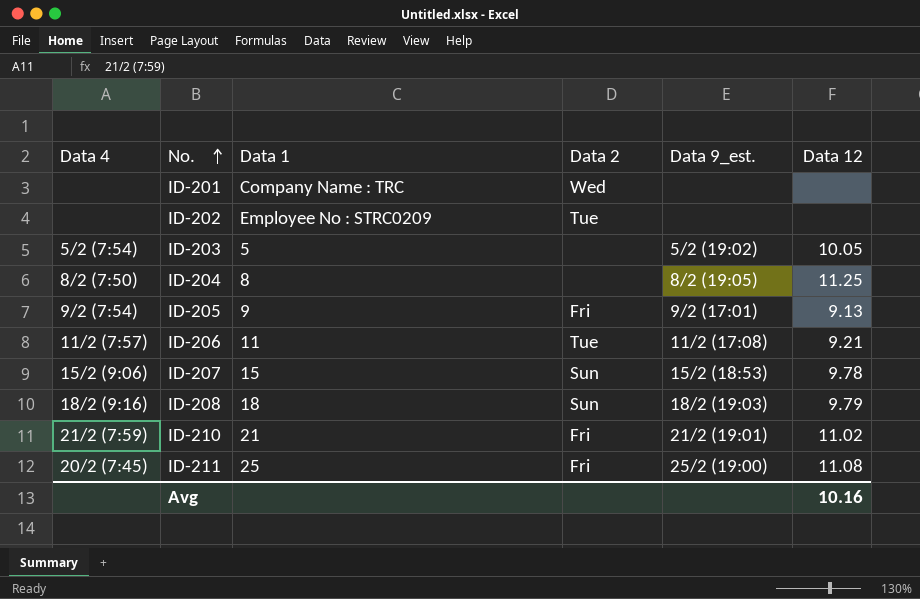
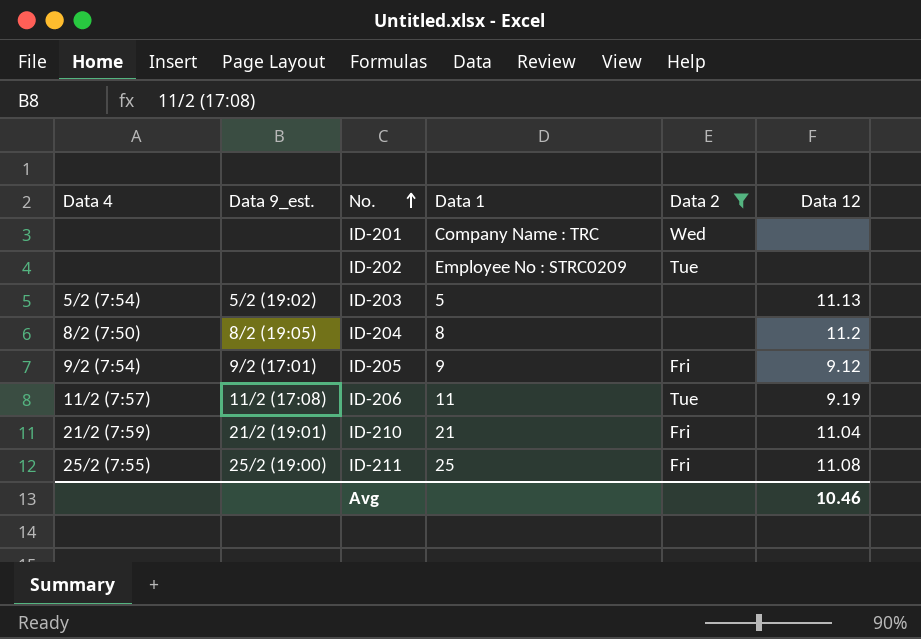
filter: none -> Data 2 != Sun
column Data 9_est. | position: 5 -> 2
ID-203 | Data 12: 10.05 -> 11.13
ID-204 | Data 12: 11.25 -> 11.2
ID-205 | Data 12: 9.13 -> 9.12
ID-206 | Data 12: 9.21 -> 9.19
ID-210 | Data 12: 11.02 -> 11.04
ID-211 | Data 4: 20/2 (7:45) -> 25/2 (7:55)
Avg | Data 12: 10.16 -> 10.46

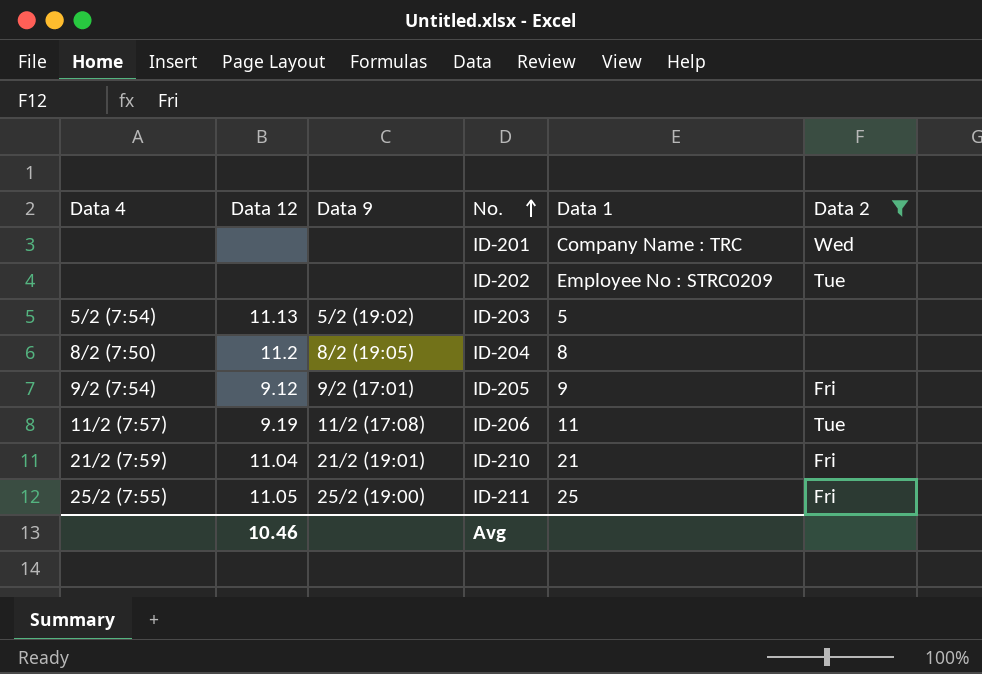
column Data 12 | position: 6 -> 2
column name: Data 9_est. -> Data 9
ID-211 | Data 12: 11.08 -> 11.05

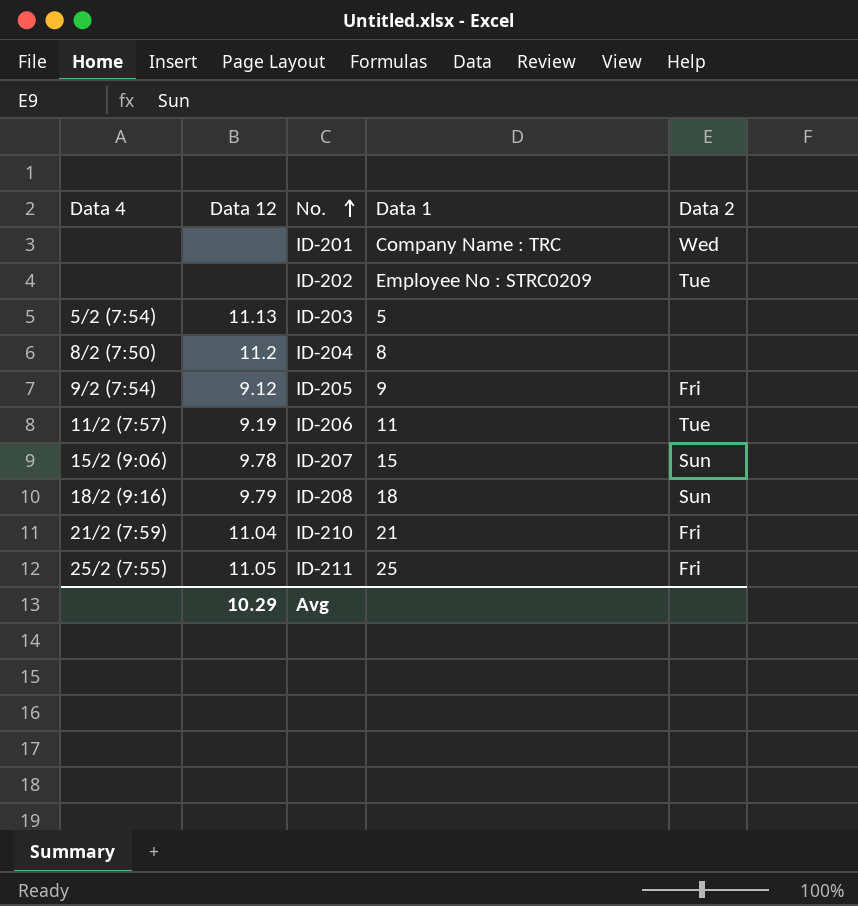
filter: Data 2 != Sun -> none
column Data 9 | position: 3 -> none
Avg | Data 12: 10.46 -> 10.29

